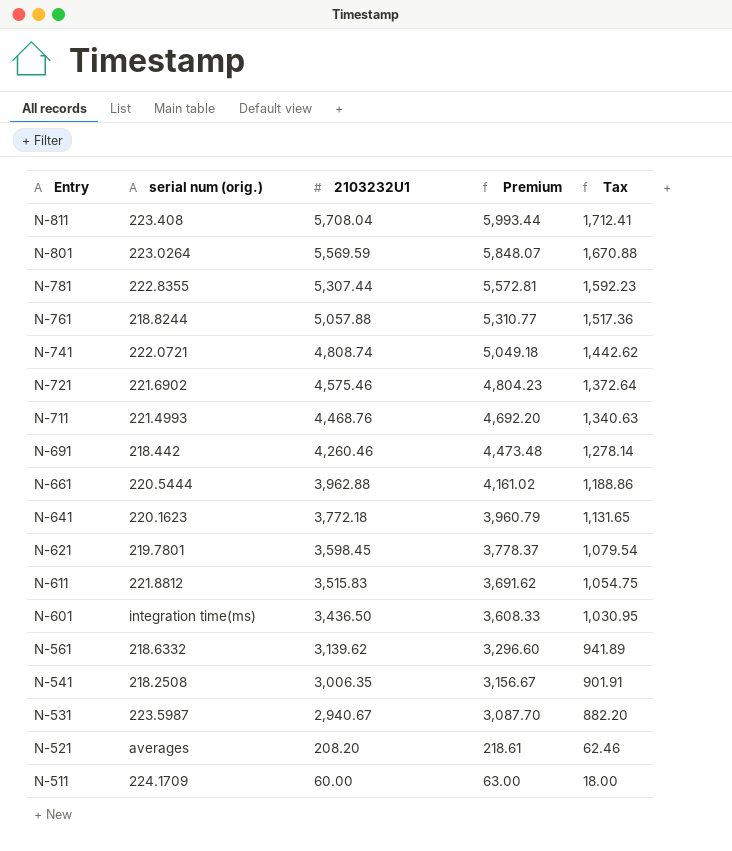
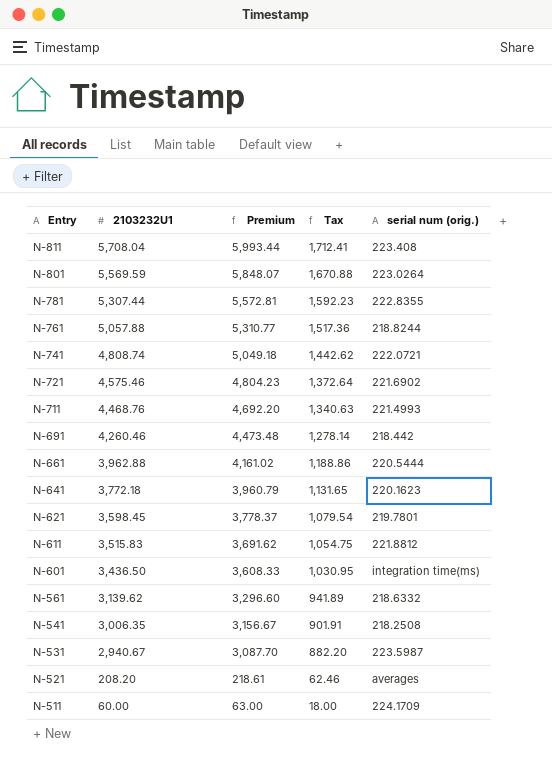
column serial num (orig.) | position: 2 -> 5

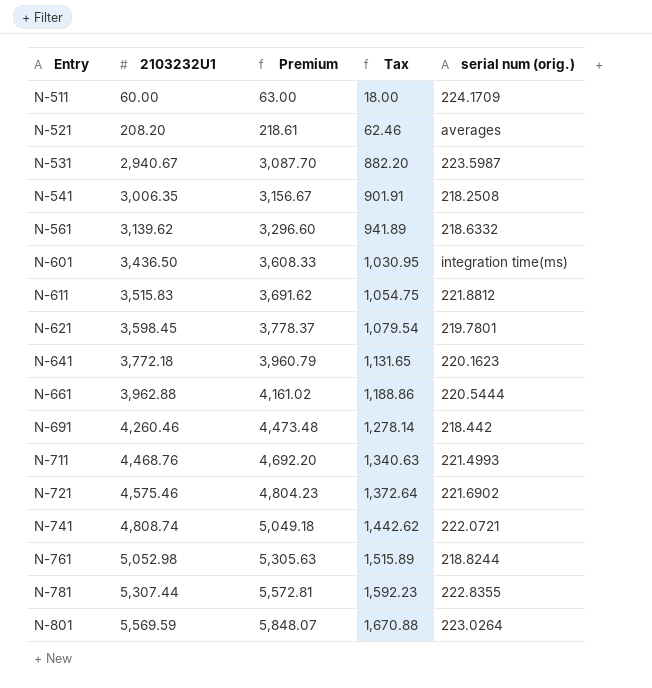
row order: Entry descending -> Entry ascending
row N-811: 5,708.04 | 5,993.44 | 1,712.41 | 223.408 -> none
N-761 | 2103232U1: 5,057.88 -> 5,052.98
N-761 | Premium: 5,310.77 -> 5,305.63
N-761 | Tax: 1,517.36 -> 1,515.89

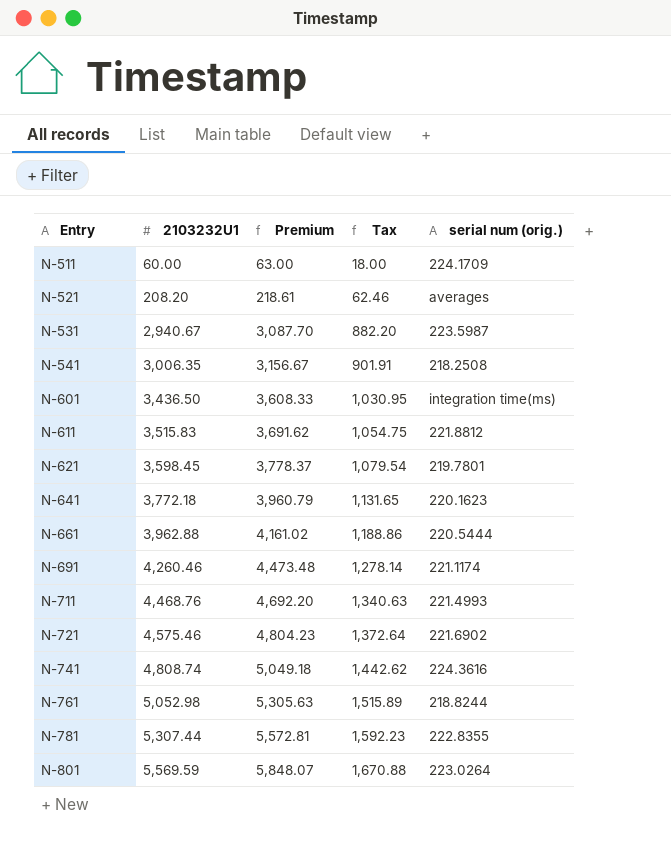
row N-561: 3,139.62 | 3,296.60 | 941.89 | 218.6332 -> none
N-691 | serial num (orig.): 218.442 -> 221.1174
N-741 | serial num (orig.): 222.0721 -> 224.3616

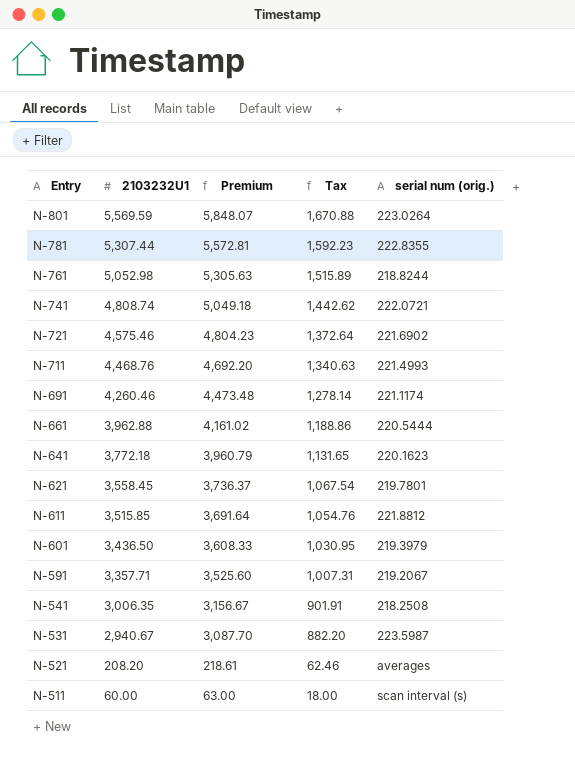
row order: Entry ascending -> Entry descending
N-741 | serial num (orig.): 224.3616 -> 222.0721
N-621 | 2103232U1: 3,598.45 -> 3,558.45
N-621 | Premium: 3,778.37 -> 3,736.37
N-621 | Tax: 1,079.54 -> 1,067.54
N-611 | 2103232U1: 3,515.83 -> 3,515.85
N-611 | Premium: 3,691.62 -> 3,691.64
N-611 | Tax: 1,054.75 -> 1,054.76
N-601 | serial num (orig.): integration time(ms) -> 219.3979
row N-591: none -> 3,357.71 | 3,525.60 | 1,007.31 | 219.2067
N-511 | serial num (orig.): 224.1709 -> scan interval (s)

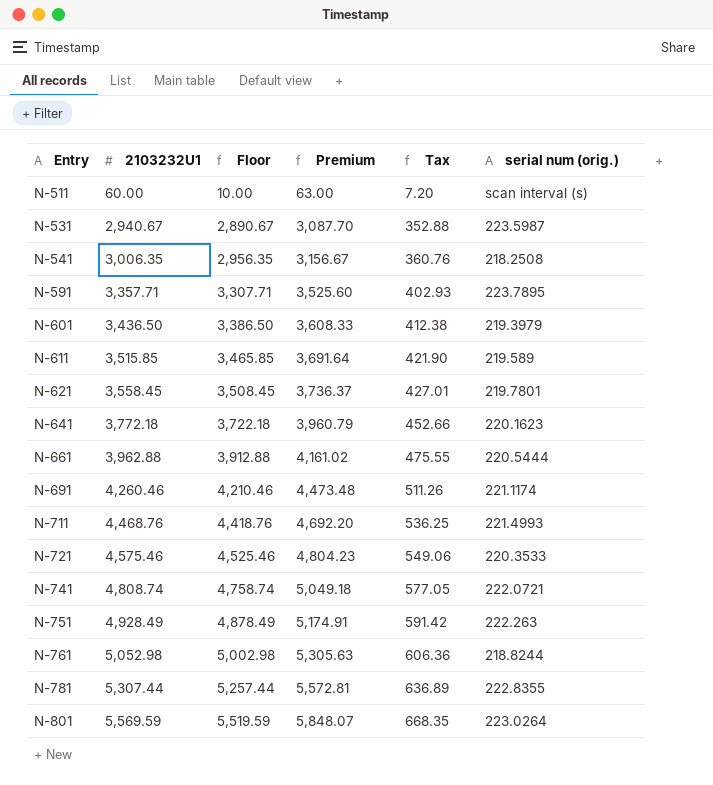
row order: Entry descending -> Entry ascending
column Floor | formula: none -> [2103232U1] - 50
column Tax | formula: [2103232U1] * 0.3 -> [2103232U1] * 0.12
row N-521: 208.20 | 218.61 | 62.46 | averages -> none
N-591 | serial num (orig.): 219.2067 -> 223.7895
N-611 | serial num (orig.): 221.8812 -> 219.589
N-721 | serial num (orig.): 221.6902 -> 220.3533
row N-751: none -> 4,928.49 | 4,878.49 | 5,174.91 | 591.42 | 222.263

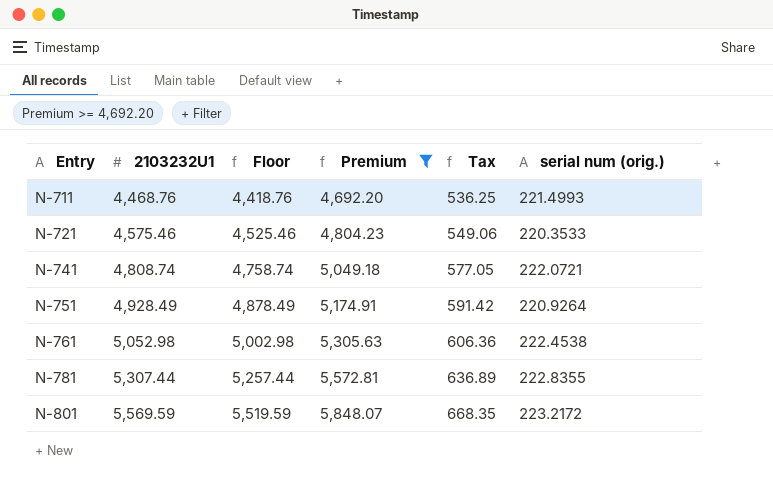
filter: none -> Premium >= 4,692.20
N-751 | serial num (orig.): 222.263 -> 220.9264
N-761 | serial num (orig.): 218.8244 -> 222.4538
N-801 | serial num (orig.): 223.0264 -> 223.2172

